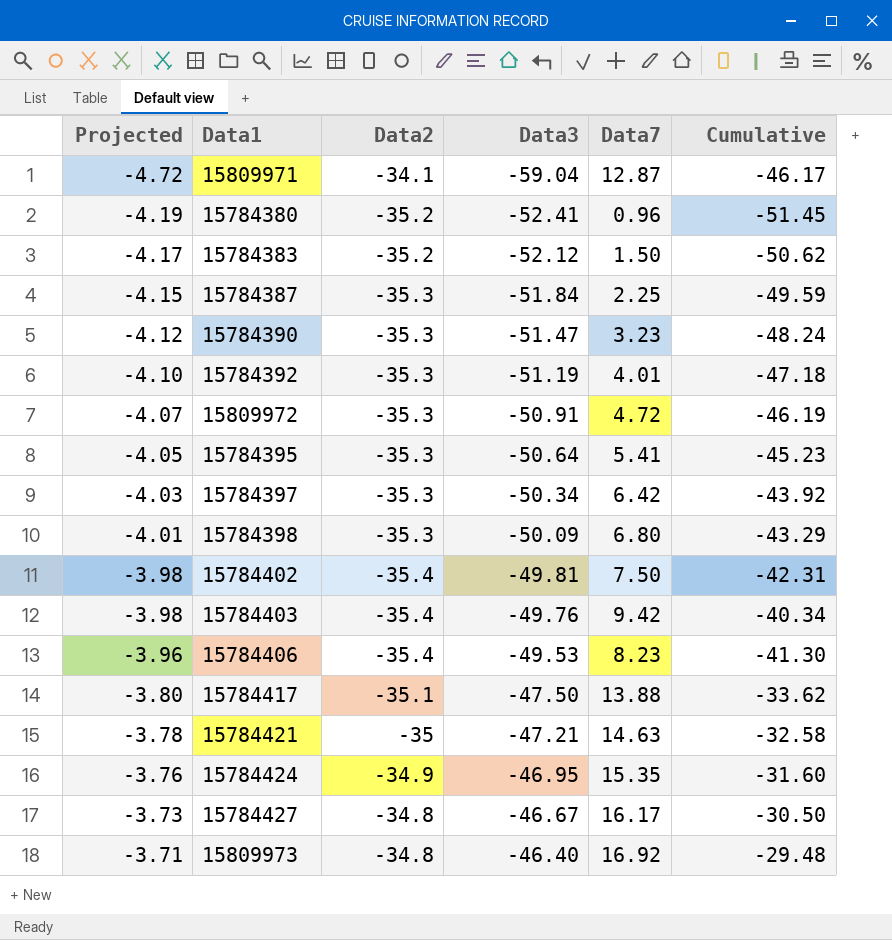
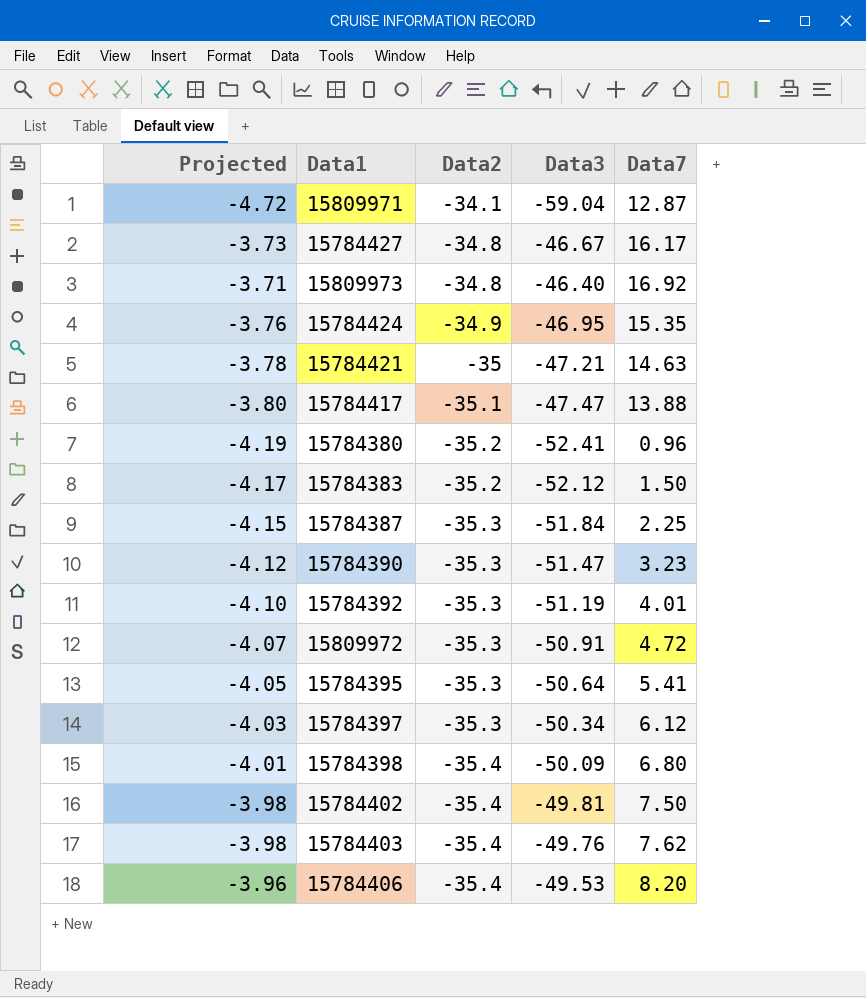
row order: Projected ascending -> Data2 descending
column Cumulative | formula: [Data3] + [Data7] -> none
15784417 | Data3: -47.50 -> -47.47
15784397 | Data7: 6.42 -> 6.12
15784398 | Data2: -35.3 -> -35.4
15784403 | Data7: 9.42 -> 7.62
15784406 | Data7: 8.23 -> 8.20

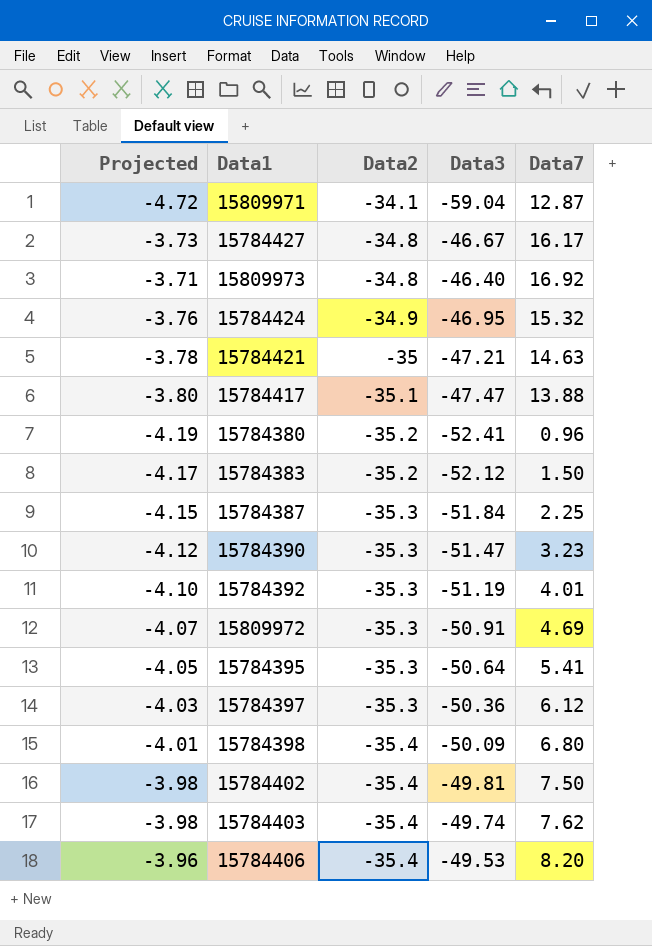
15784424 | Data7: 15.35 -> 15.32
15809972 | Data7: 4.72 -> 4.69
15784397 | Data3: -50.34 -> -50.36
15784403 | Data3: -49.76 -> -49.74

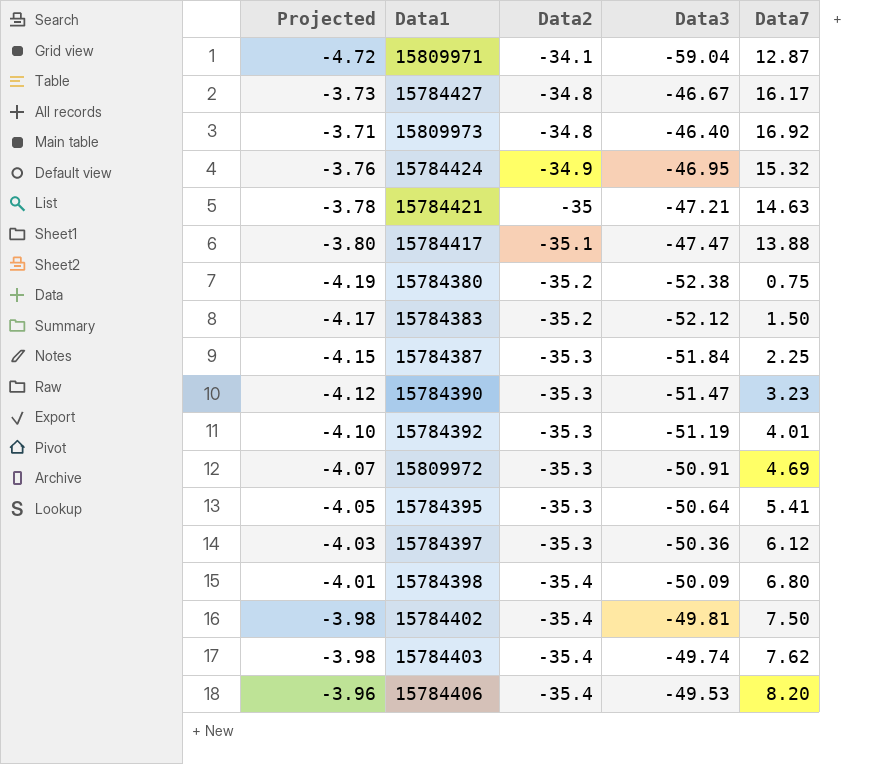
15784380 | Data3: -52.41 -> -52.38
15784380 | Data7: 0.96 -> 0.75

